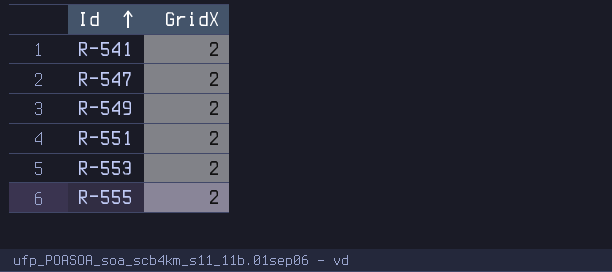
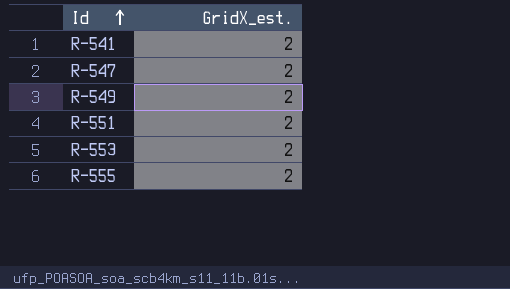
column name: GridX -> GridX_est.

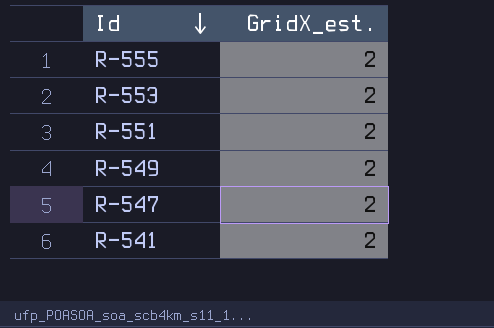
row order: Id ascending -> Id descending

